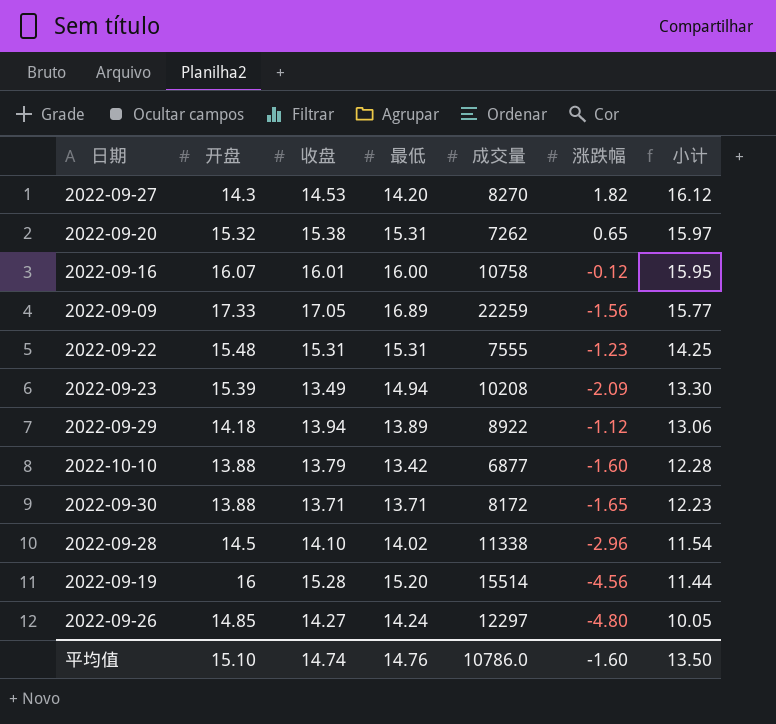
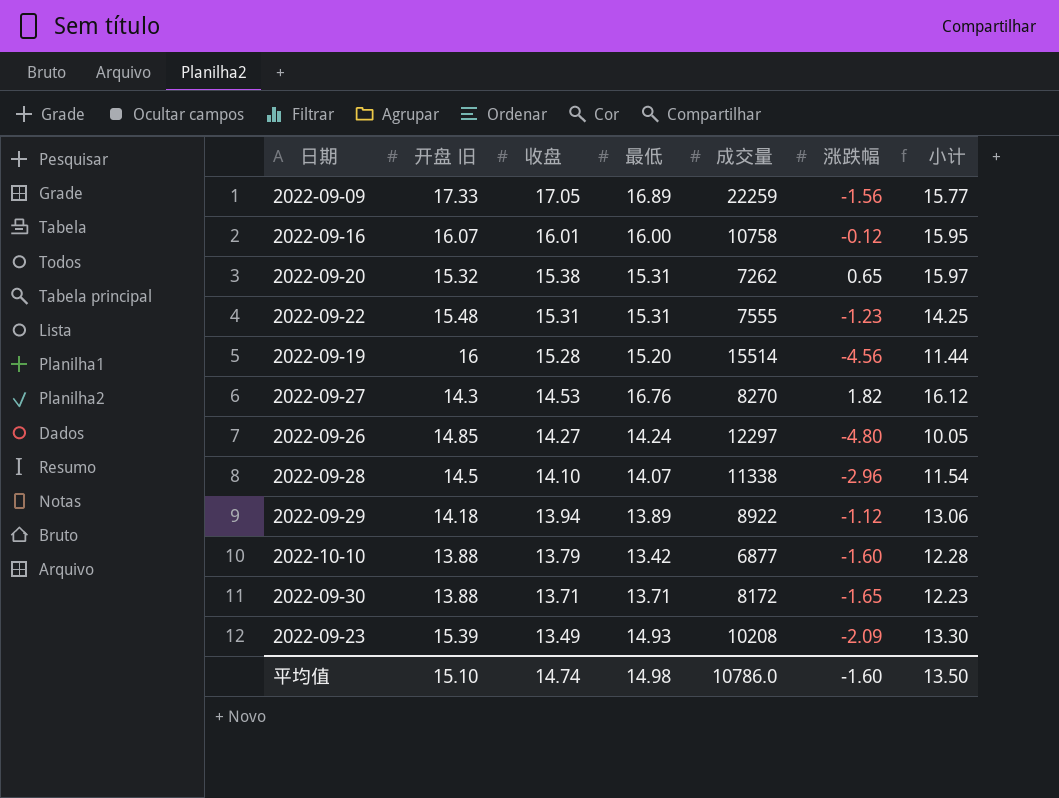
row order: 小计 descending -> 收盘 descending
column name: 开盘 -> 开盘 旧
2022-09-27 | 最低: 14.20 -> 16.76
2022-09-28 | 最低: 14.02 -> 14.07
2022-09-23 | 最低: 14.94 -> 14.93
平均值 | 最低: 14.76 -> 14.98

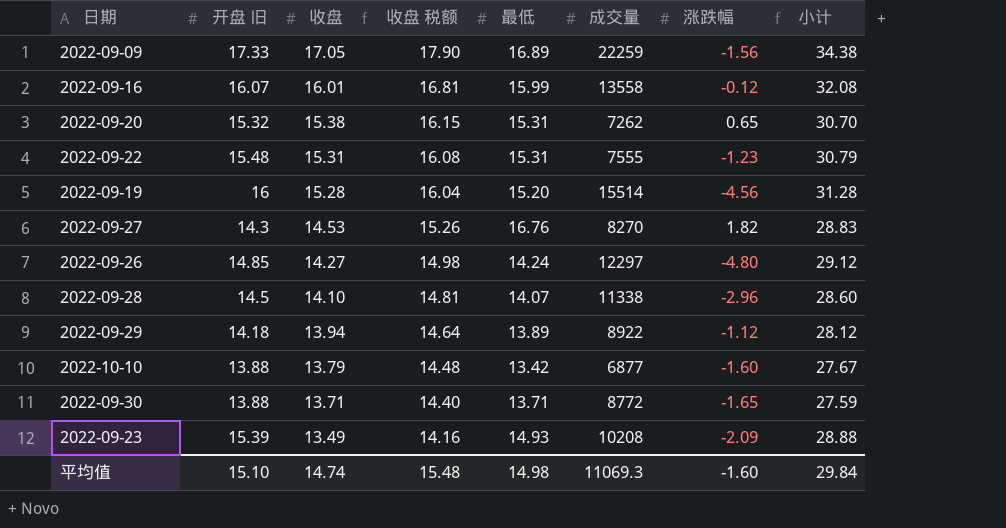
column 收盘 税额 | formula: none -> [收盘] * 1.05
column 小计 | formula: [开盘 旧] + [涨跌幅] -> [开盘 旧] + [收盘]
2022-09-16 | 最低: 16.00 -> 15.99
2022-09-16 | 成交量: 10758 -> 13558
2022-09-30 | 成交量: 8172 -> 8772
平均值 | 成交量: 10786.0 -> 11069.3
平均值 | 小计: 13.50 -> 29.84

